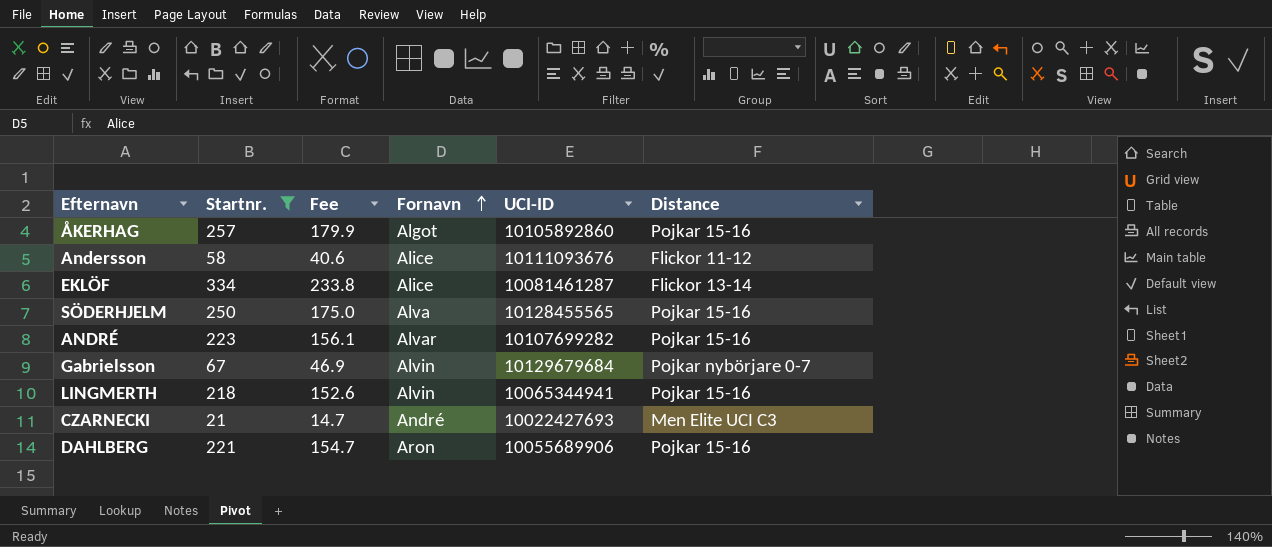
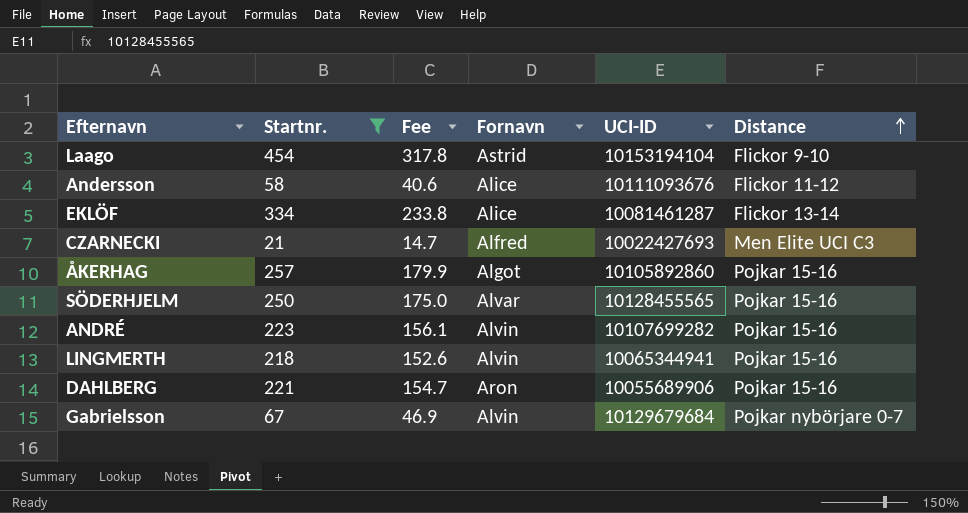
row order: Fornavn ascending -> Distance ascending
row Laago: none -> 454 | 317.8 | Astrid | 10153194104 | Flickor 9-10
CZARNECKI | Fornavn: André -> Alfred
SÖDERHJELM | Fornavn: Alva -> Alvar
ANDRÉ | Fornavn: Alvar -> Alvin

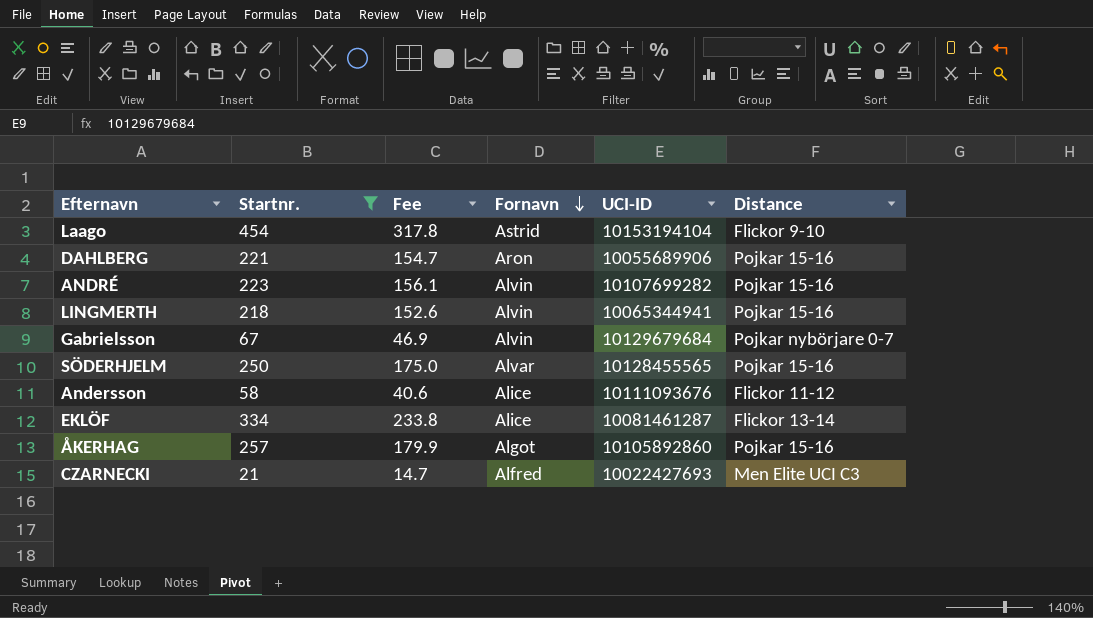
row order: Distance ascending -> Fornavn descending

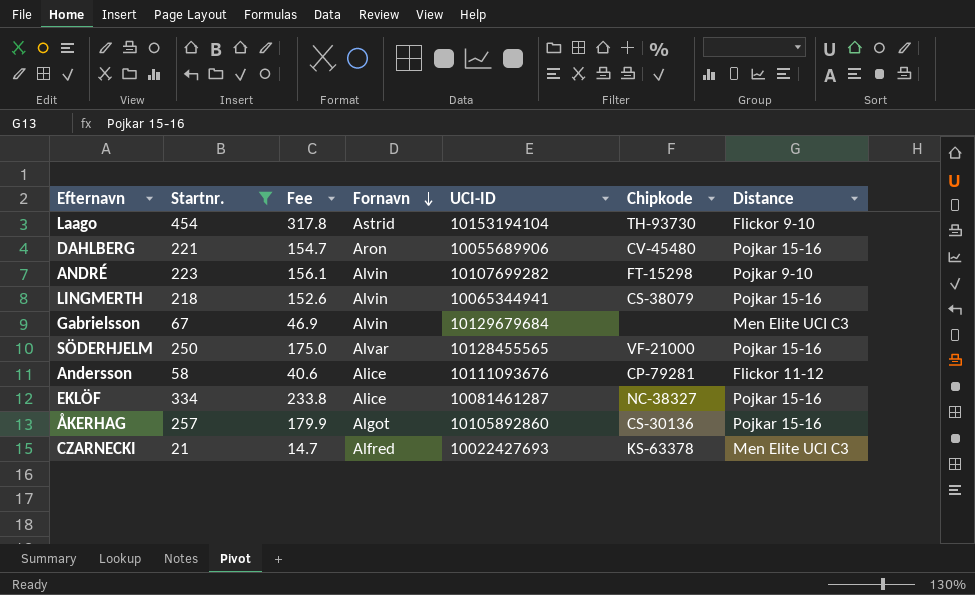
column Chipkode | position: none -> 6
ANDRÉ | Distance: Pojkar 15-16 -> Pojkar 9-10
Gabrielsson | Distance: Pojkar nybörjare 0-7 -> Men Elite UCI C3
EKLÖF | Distance: Flickor 13-14 -> Pojkar 15-16

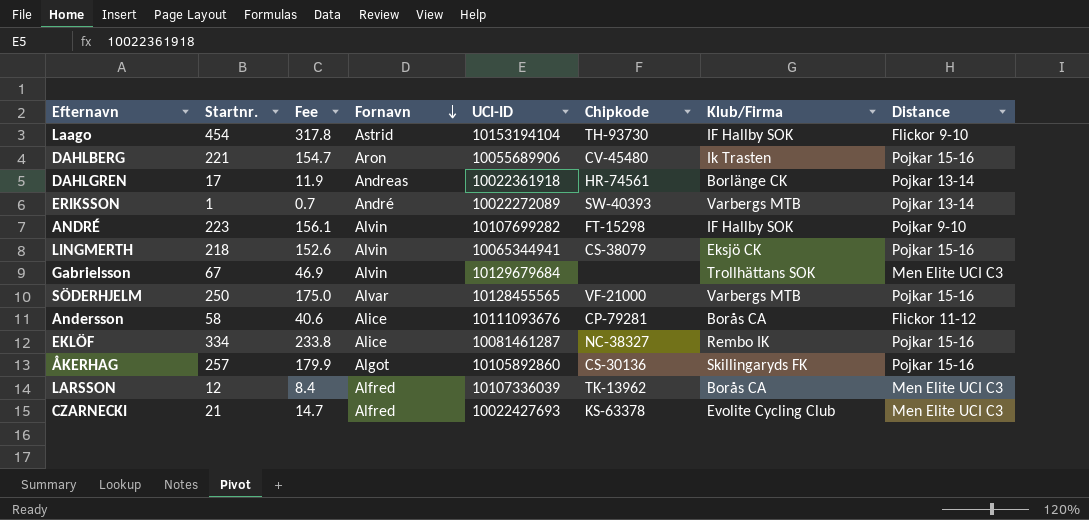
filter: Startnr. >= 21 -> none
column Klub/Firma | position: none -> 7

